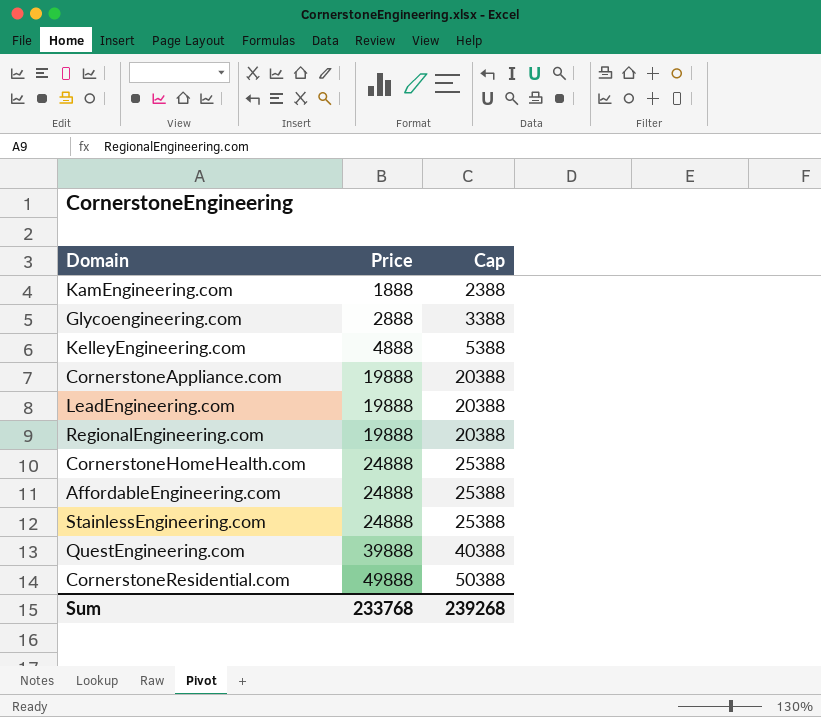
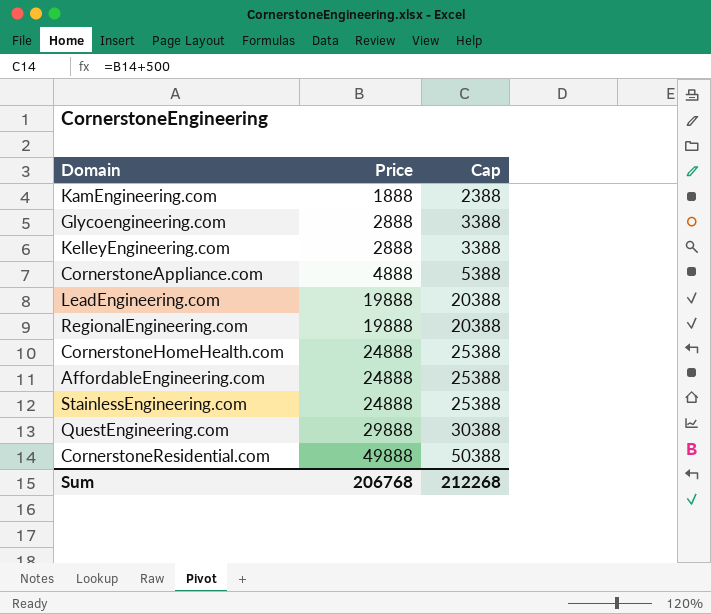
KelleyEngineering.com | Price: 4888 -> 2888
KelleyEngineering.com | Cap: 5388 -> 3388
CornerstoneAppliance.com | Price: 19888 -> 4888
CornerstoneAppliance.com | Cap: 20388 -> 5388
QuestEngineering.com | Price: 39888 -> 29888
QuestEngineering.com | Cap: 40388 -> 30388
Sum | Price: 233768 -> 206768
Sum | Cap: 239268 -> 212268

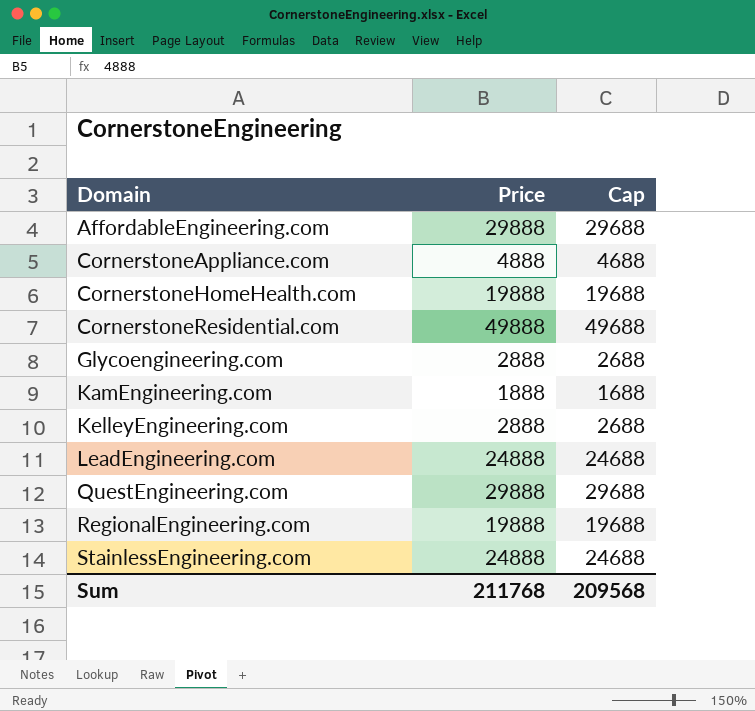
row order: Price ascending -> Domain ascending
column Cap | formula: [Price] + 500 -> [Price] - 200
AffordableEngineering.com | Price: 24888 -> 29888
CornerstoneHomeHealth.com | Price: 24888 -> 19888
LeadEngineering.com | Price: 19888 -> 24888
Sum | Price: 206768 -> 211768
Sum | Cap: 212268 -> 209568

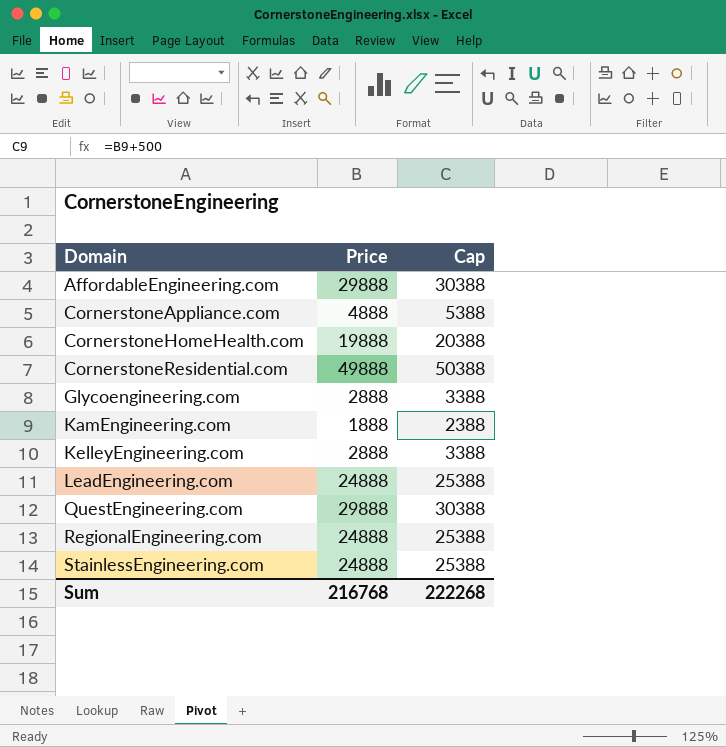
column Cap | formula: [Price] - 200 -> [Price] + 500
RegionalEngineering.com | Price: 19888 -> 24888
Sum | Price: 211768 -> 216768
Sum | Cap: 209568 -> 222268

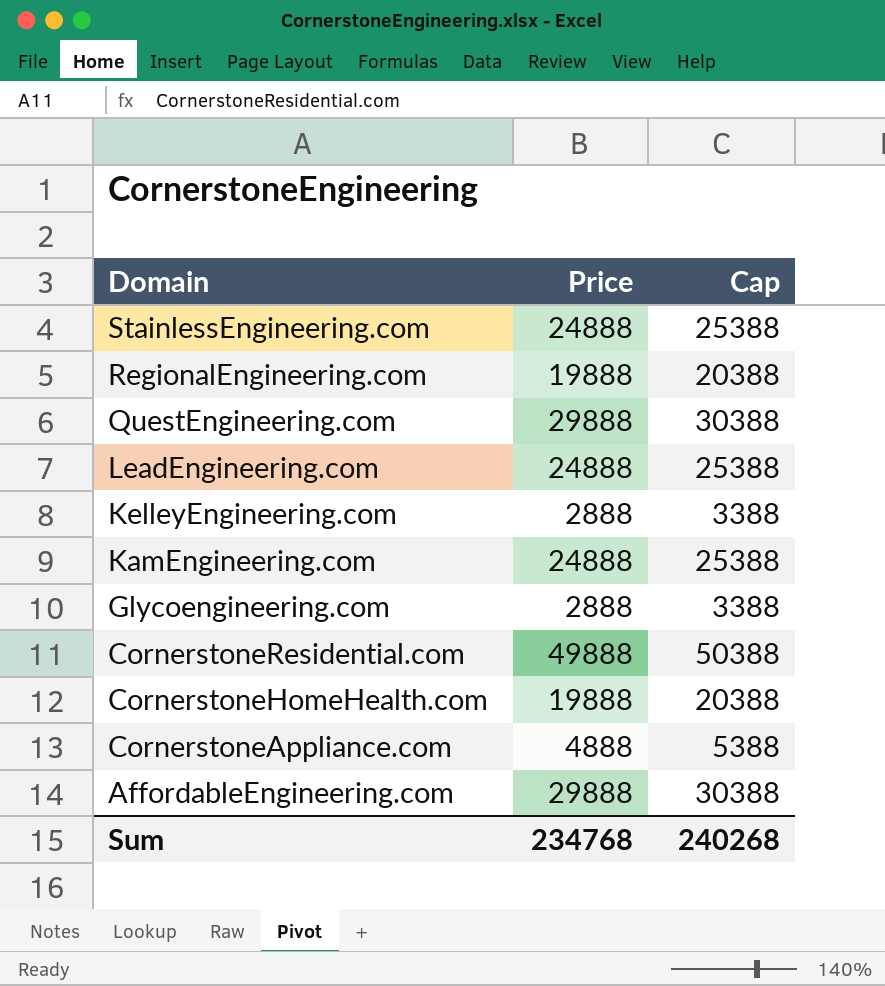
row order: Domain ascending -> Domain descending
RegionalEngineering.com | Price: 24888 -> 19888
RegionalEngineering.com | Cap: 25388 -> 20388
KamEngineering.com | Price: 1888 -> 24888
KamEngineering.com | Cap: 2388 -> 25388
Sum | Price: 216768 -> 234768
Sum | Cap: 222268 -> 240268

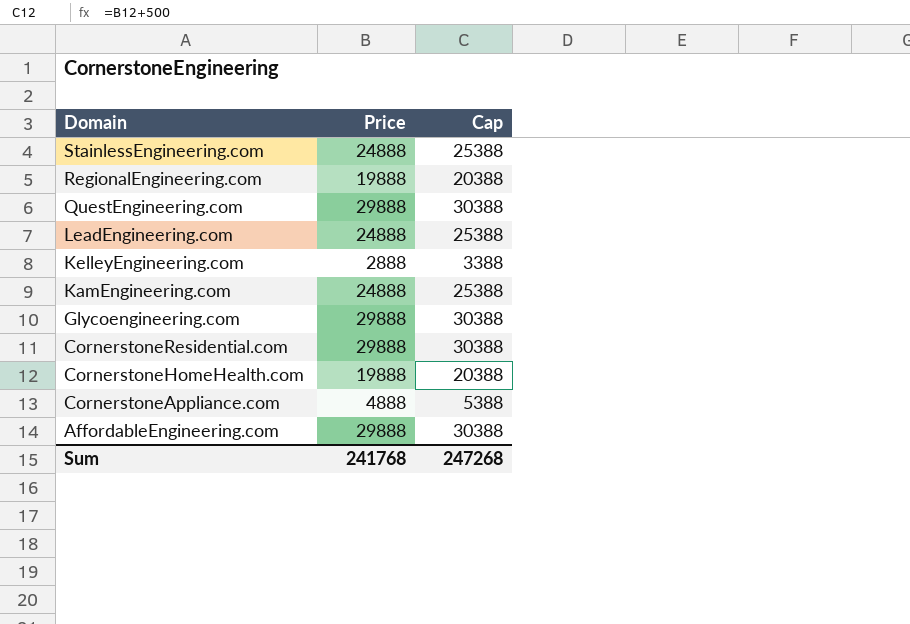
Glycoengineering.com | Price: 2888 -> 29888
Glycoengineering.com | Cap: 3388 -> 30388
CornerstoneResidential.com | Price: 49888 -> 29888
CornerstoneResidential.com | Cap: 50388 -> 30388
Sum | Price: 234768 -> 241768
Sum | Cap: 240268 -> 247268

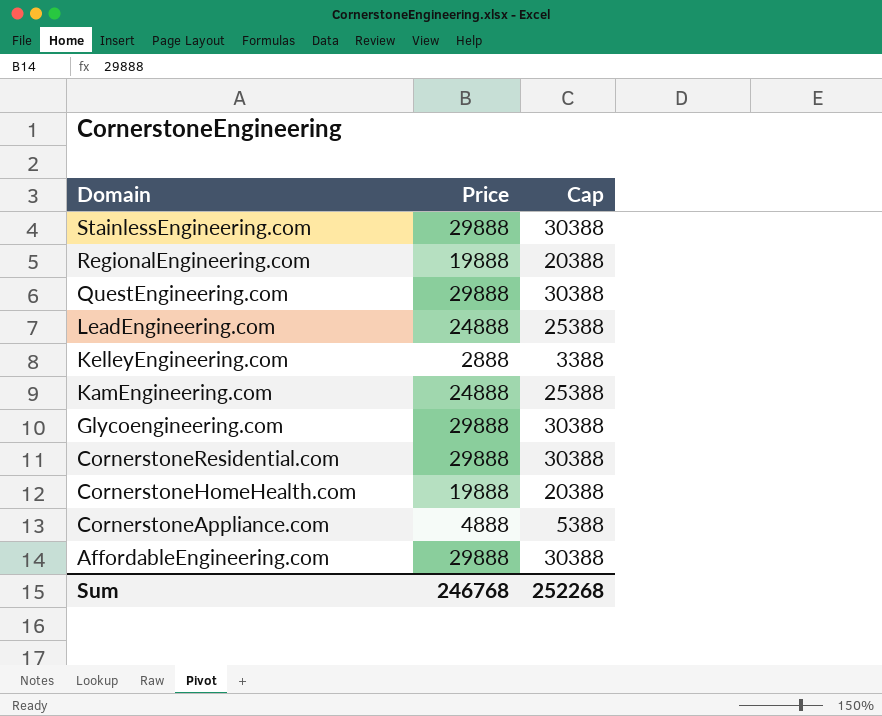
StainlessEngineering.com | Price: 24888 -> 29888
StainlessEngineering.com | Cap: 25388 -> 30388
Sum | Price: 241768 -> 246768
Sum | Cap: 247268 -> 252268

